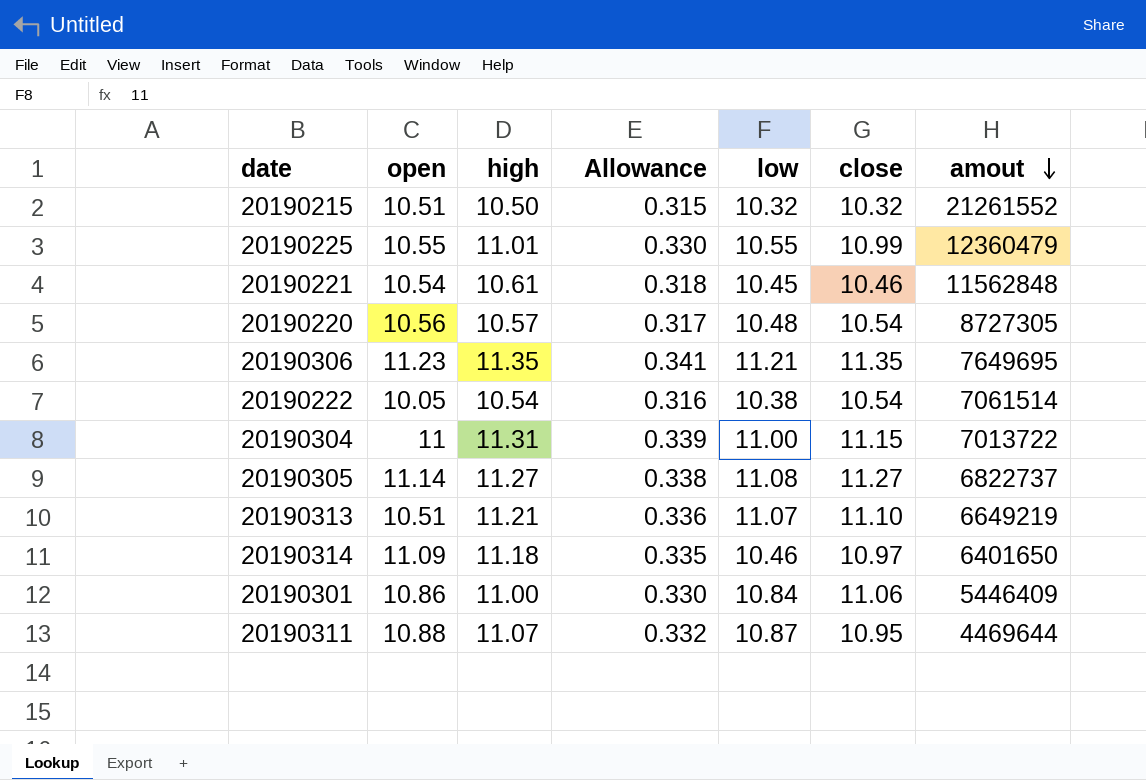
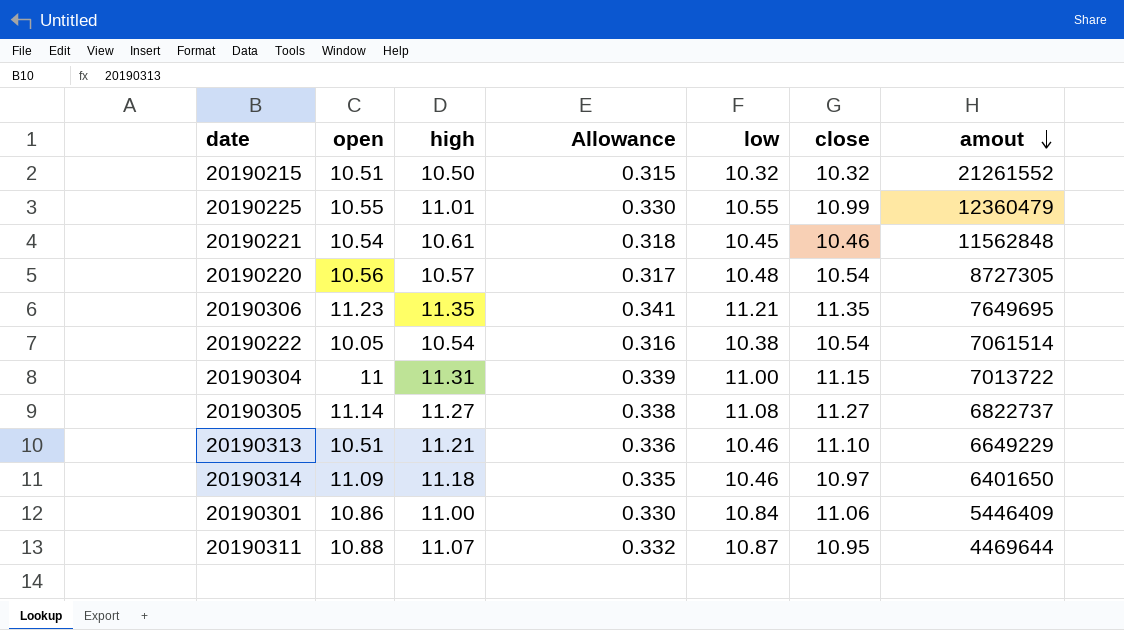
20190313 | low: 11.07 -> 10.46
20190313 | amout: 6649219 -> 6649229

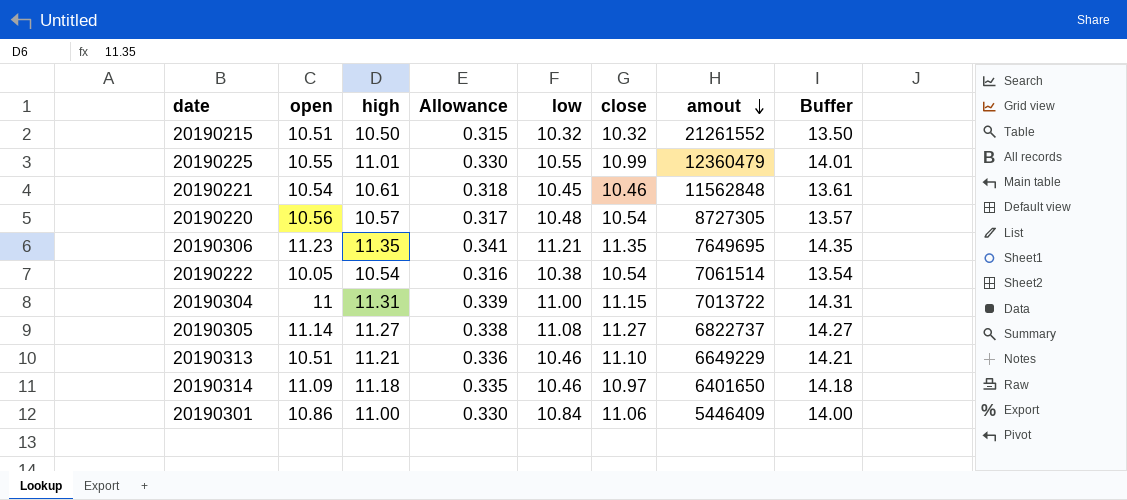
column Buffer | formula: none -> [high] + 3
row 20190311: 10.88 | 11.07 | 0.332 | 10.87 | 10.95 | 4469644 -> none

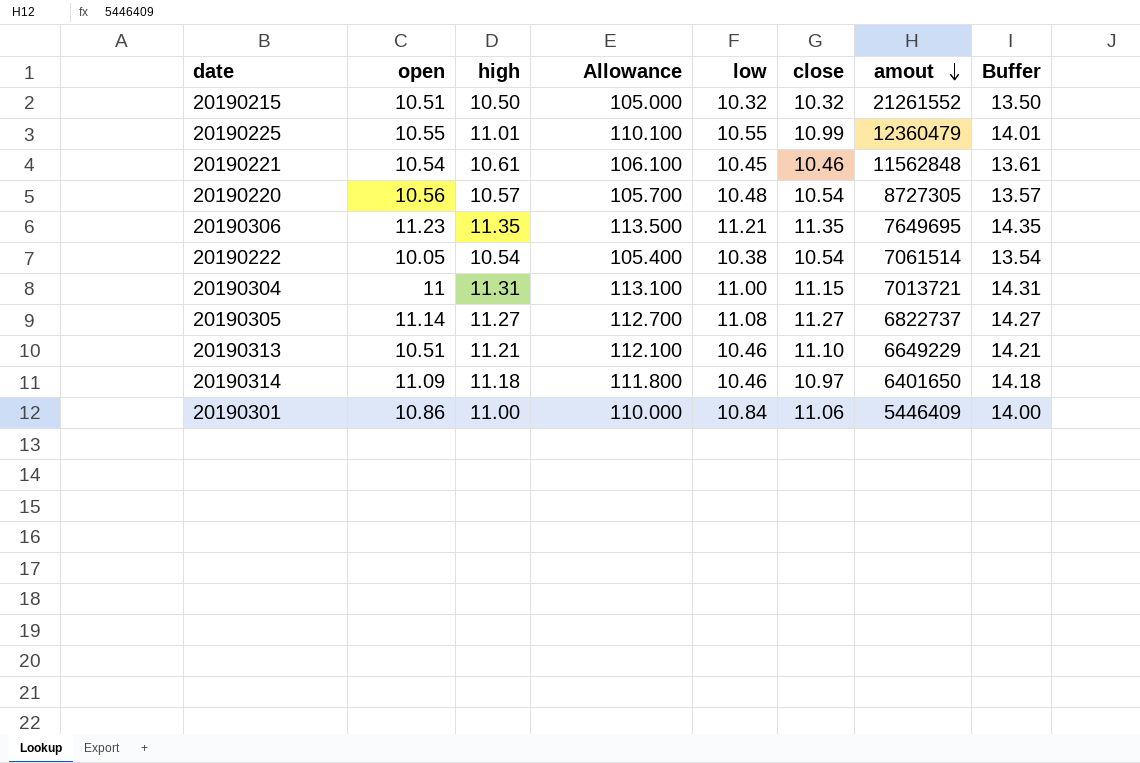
column Allowance | formula: [high] * 0.03 -> [high] * 10
20190304 | amout: 7013722 -> 7013721

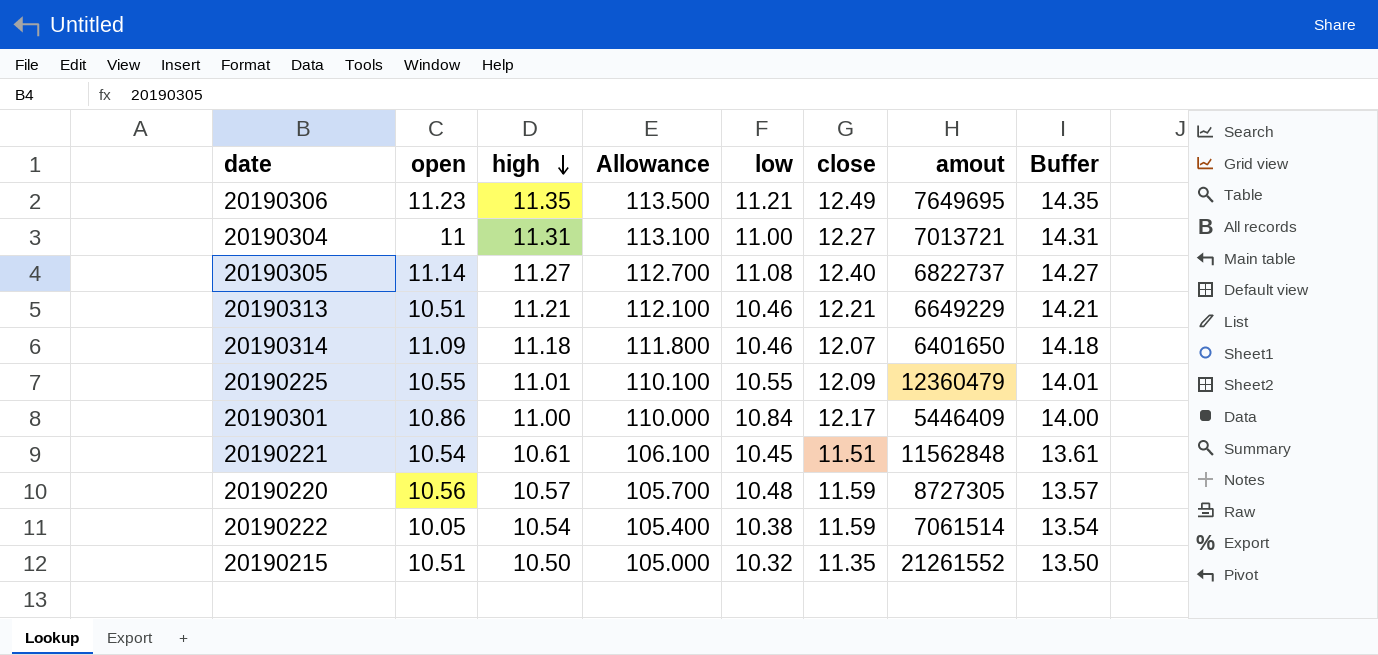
row order: amout descending -> high descending
20190306 | close: 11.35 -> 12.49
20190304 | close: 11.15 -> 12.27
20190305 | close: 11.27 -> 12.40
20190313 | close: 11.10 -> 12.21
20190314 | close: 10.97 -> 12.07
20190225 | close: 10.99 -> 12.09
20190301 | close: 11.06 -> 12.17
20190221 | close: 10.46 -> 11.51
20190220 | close: 10.54 -> 11.59
20190222 | close: 10.54 -> 11.59
20190215 | close: 10.32 -> 11.35

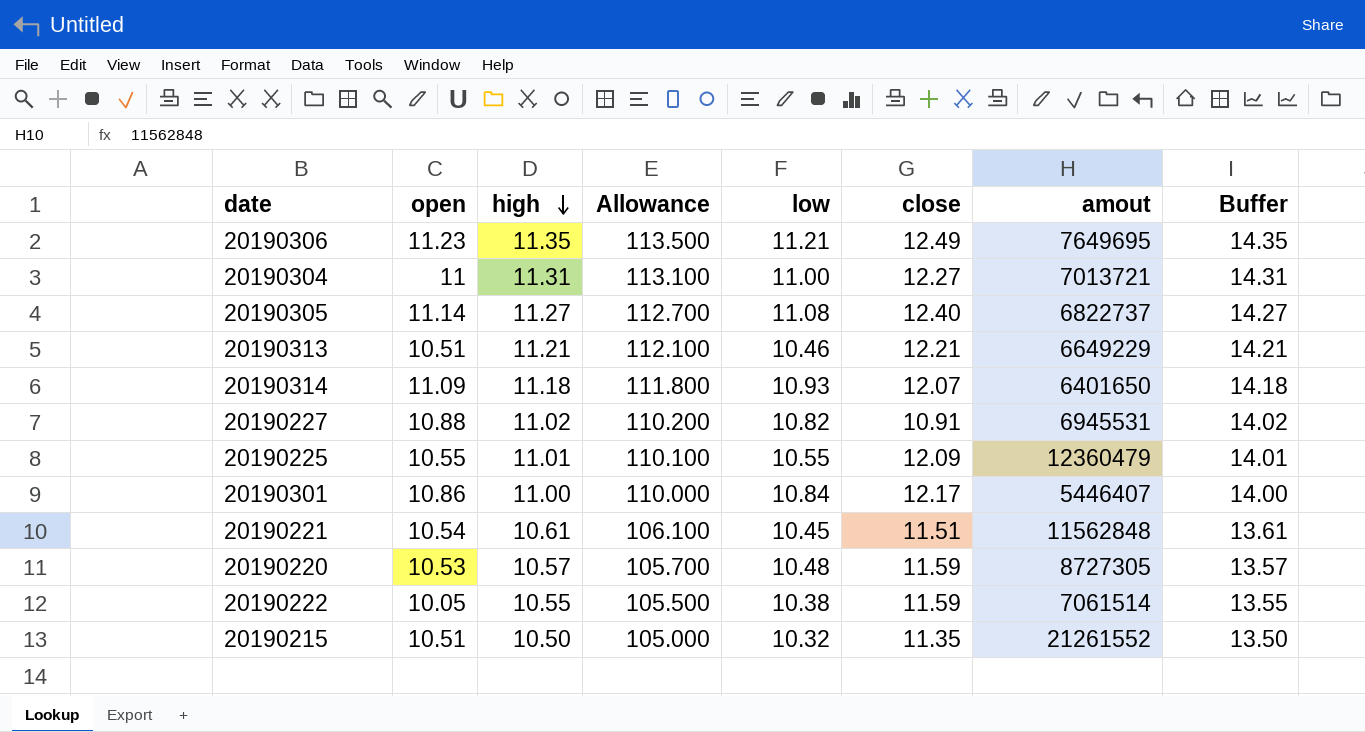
20190314 | low: 10.46 -> 10.93
row 20190227: none -> 10.88 | 11.02 | 110.200 | 10.82 | 10.91 | 6945531 | 14.02
20190301 | amout: 5446409 -> 5446407
20190220 | open: 10.56 -> 10.53
20190222 | high: 10.54 -> 10.55
20190222 | Allowance: 105.400 -> 105.500
20190222 | Buffer: 13.54 -> 13.55

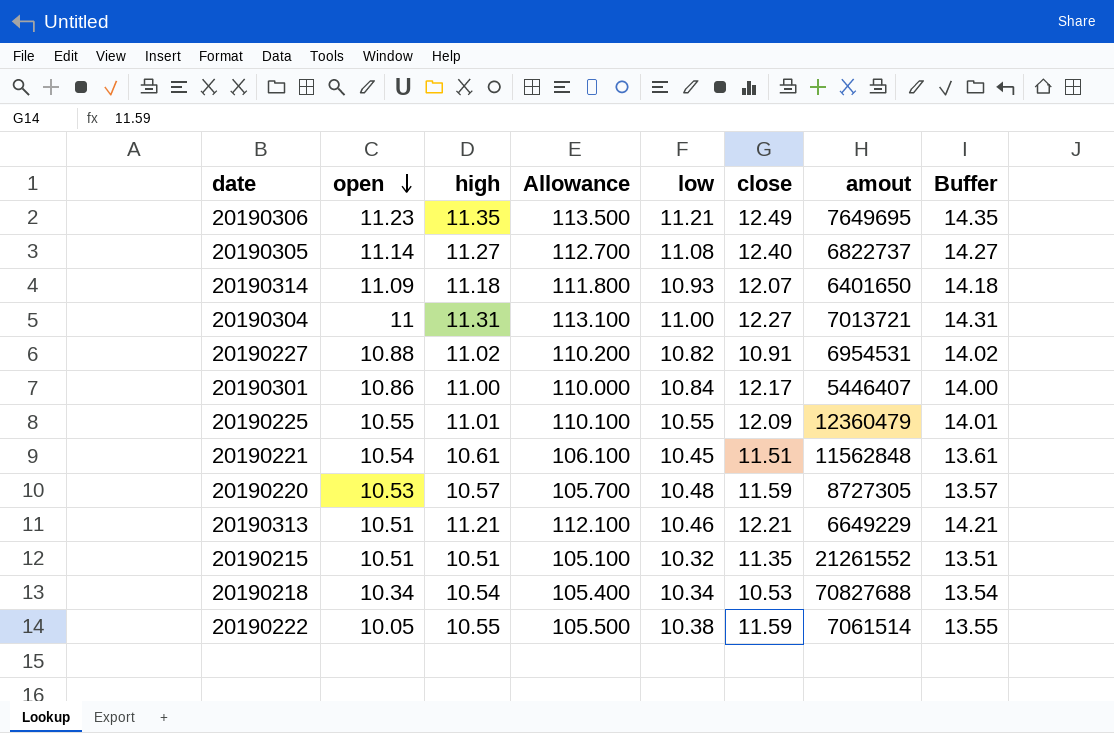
row order: high descending -> open descending
20190227 | amout: 6945531 -> 6954531
20190215 | high: 10.50 -> 10.51
20190215 | Allowance: 105.000 -> 105.100
20190215 | Buffer: 13.50 -> 13.51
row 20190218: none -> 10.34 | 10.54 | 105.400 | 10.34 | 10.53 | 70827688 | 13.54

